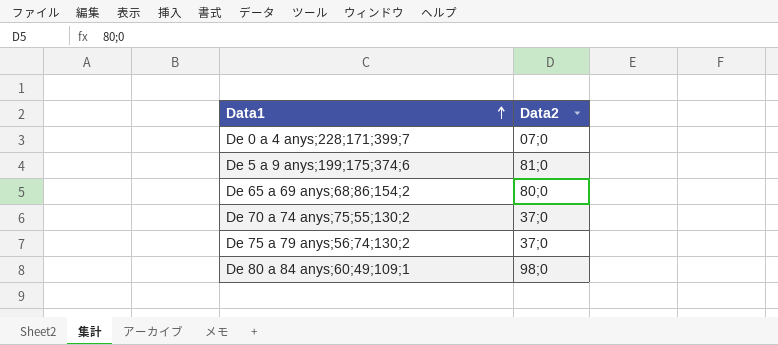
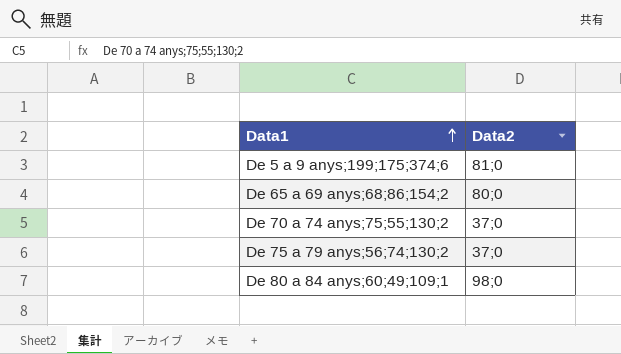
row De 0 a 4 anys;228;171;399;7: 07;0 -> none

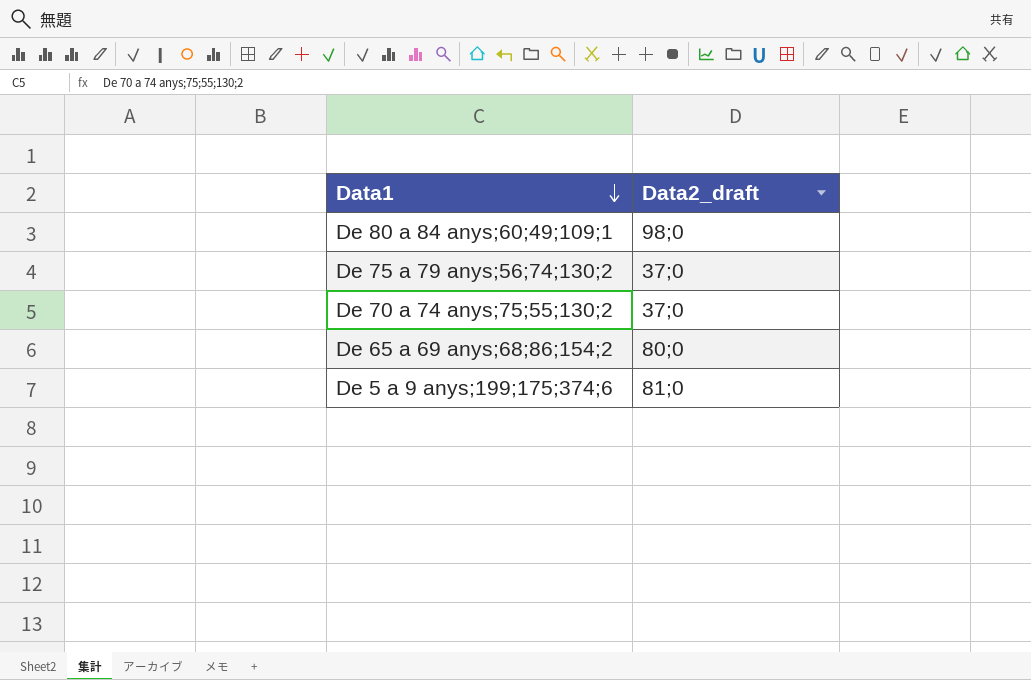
row order: Data1 ascending -> Data1 descending
column name: Data2 -> Data2_draft

